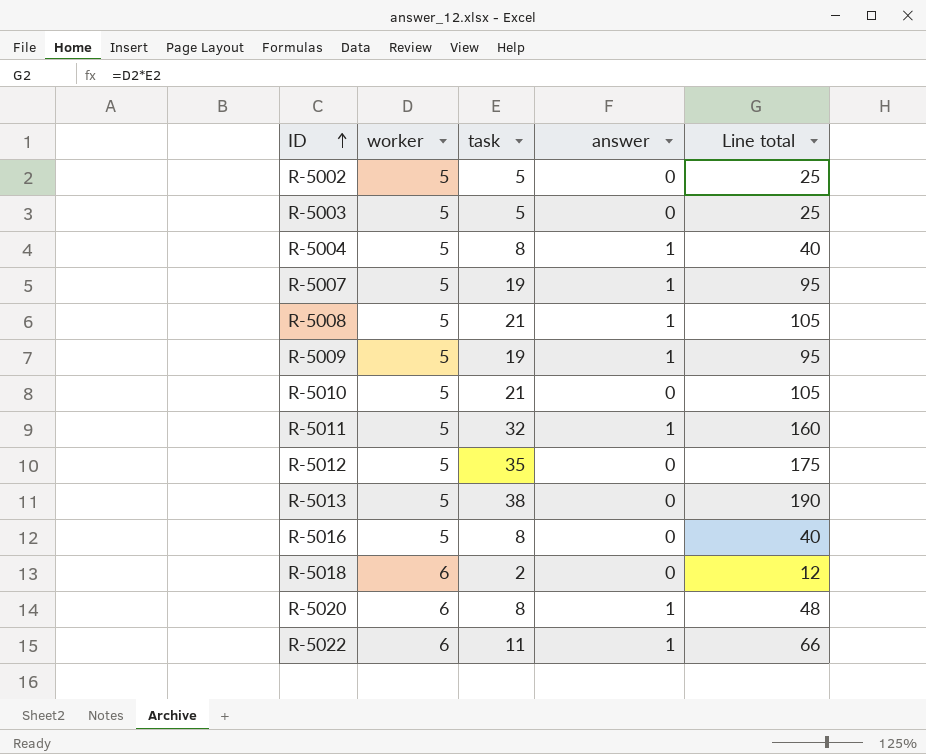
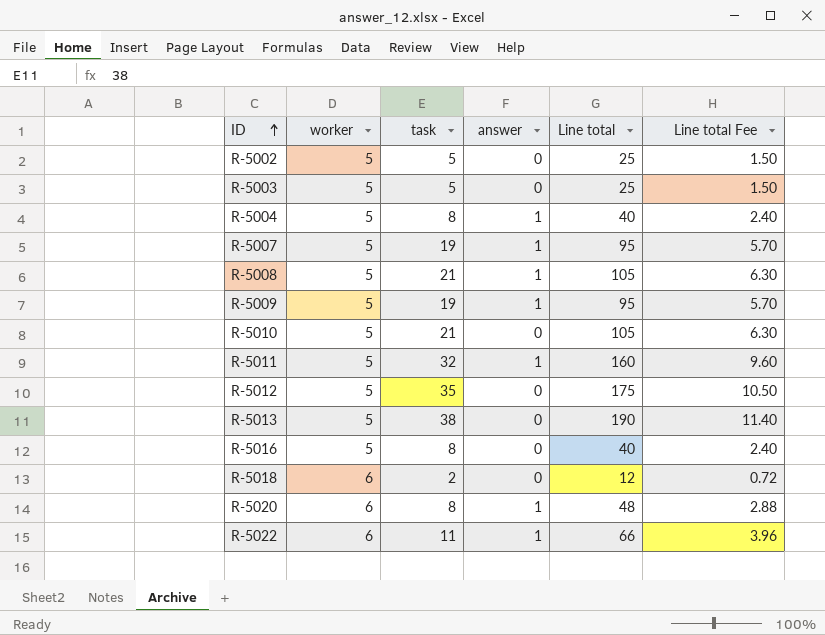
column Line total Fee | formula: none -> [Line total] * 0.06

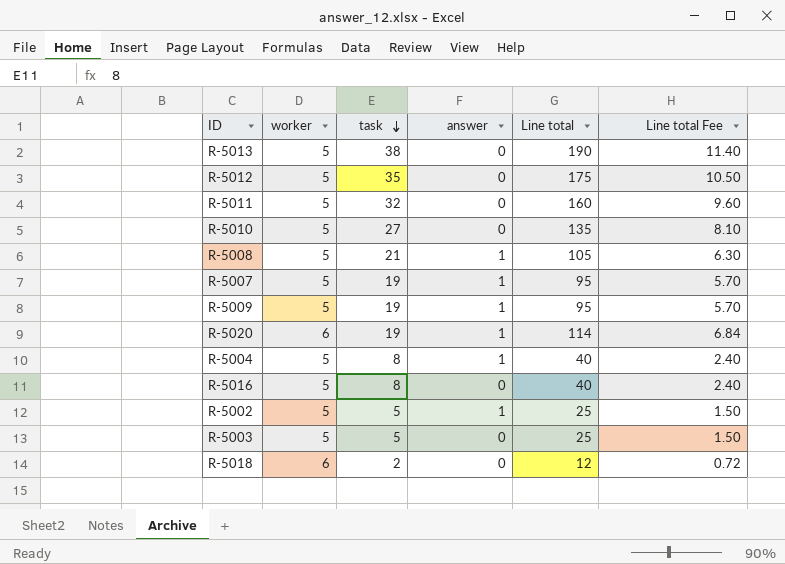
row order: ID ascending -> task descending
row R-5022: 6 | 11 | 1 | 66 | 3.96 -> none
R-5011 | answer: 1 -> 0
R-5010 | task: 21 -> 27
R-5010 | Line total: 105 -> 135
R-5010 | Line total Fee: 6.30 -> 8.10
R-5020 | task: 8 -> 19
R-5020 | Line total: 48 -> 114
R-5020 | Line total Fee: 2.88 -> 6.84
R-5002 | answer: 0 -> 1

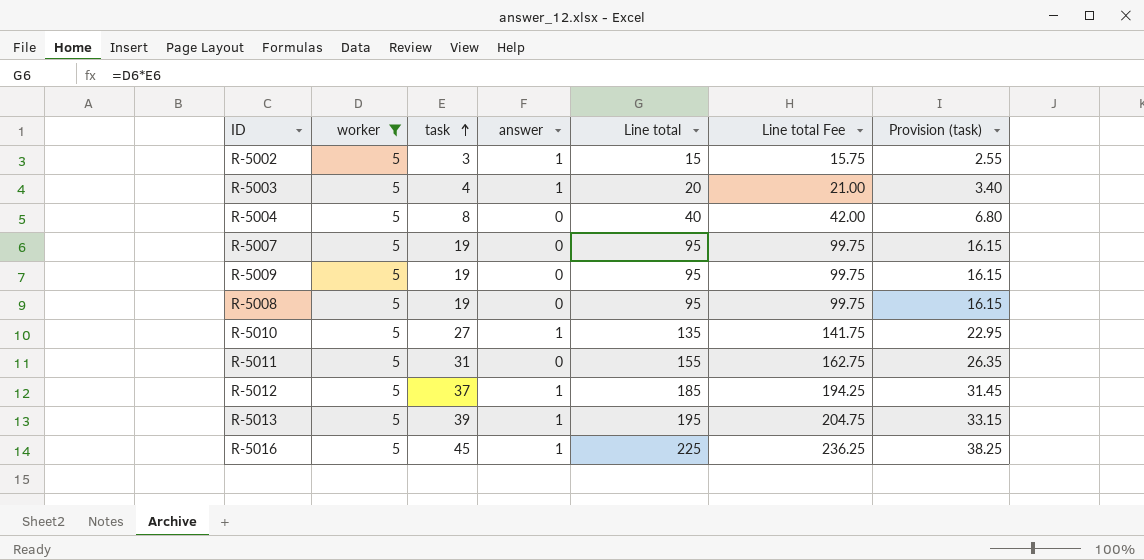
filter: none -> worker = 5
row order: task descending -> task ascending
column Line total Fee | formula: [Line total] * 0.06 -> [Line total] * 1.05
column Provision (task) | formula: none -> [task] * 0.85
R-5002 | task: 5 -> 3
R-5002 | Line total: 25 -> 15
R-5003 | task: 5 -> 4
R-5003 | answer: 0 -> 1
R-5003 | Line total: 25 -> 20
R-5004 | answer: 1 -> 0
R-5007 | answer: 1 -> 0
R-5009 | answer: 1 -> 0
R-5008 | task: 21 -> 19
R-5008 | answer: 1 -> 0
R-5008 | Line total: 105 -> 95
R-5010 | answer: 0 -> 1
R-5011 | task: 32 -> 31
R-5011 | Line total: 160 -> 155
R-5012 | task: 35 -> 37
R-5012 | answer: 0 -> 1
R-5012 | Line total: 175 -> 185
R-5013 | task: 38 -> 39
R-5013 | answer: 0 -> 1
R-5013 | Line total: 190 -> 195
R-5016 | task: 8 -> 45
R-5016 | answer: 0 -> 1
R-5016 | Line total: 40 -> 225

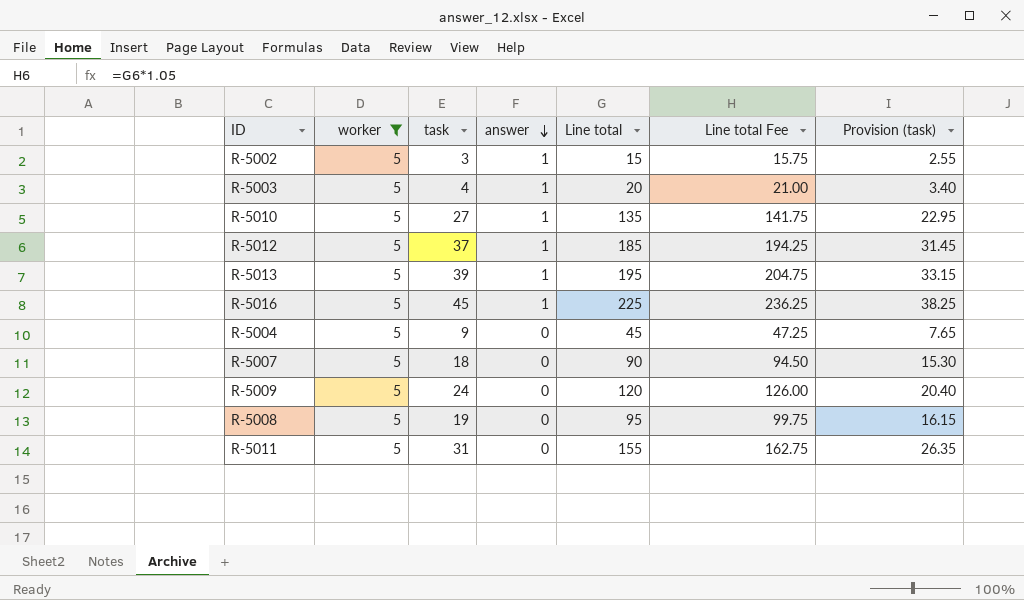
row order: task ascending -> answer descending
R-5004 | task: 8 -> 9
R-5004 | Line total: 40 -> 45
R-5004 | Line total Fee: 42.00 -> 47.25
R-5004 | Provision (task): 6.80 -> 7.65
R-5007 | task: 19 -> 18
R-5007 | Line total: 95 -> 90
R-5007 | Line total Fee: 99.75 -> 94.50
R-5007 | Provision (task): 16.15 -> 15.30
R-5009 | task: 19 -> 24
R-5009 | Line total: 95 -> 120
R-5009 | Line total Fee: 99.75 -> 126.00
R-5009 | Provision (task): 16.15 -> 20.40

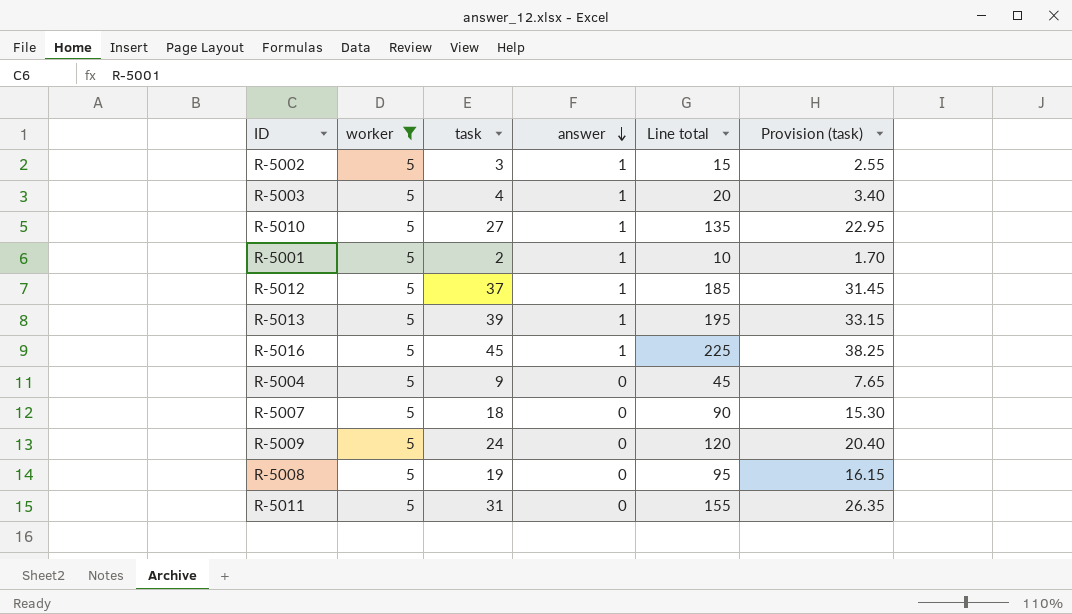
column Line total Fee | formula: [Line total] * 1.05 -> none
row R-5001: none -> 5 | 2 | 1 | 10 | 1.70

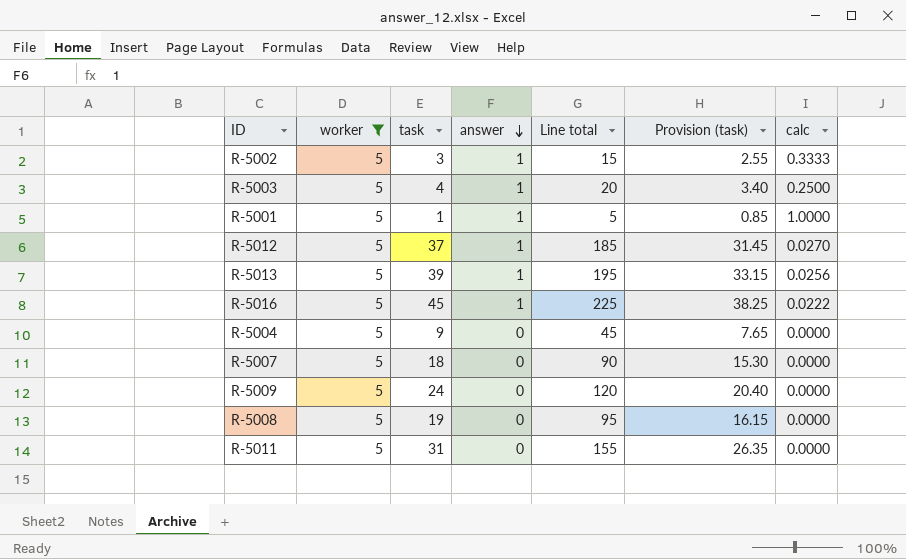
column calc | formula: none -> [answer] / [task]
row R-5010: 5 | 27 | 1 | 135 | 22.95 -> none
R-5001 | task: 2 -> 1
R-5001 | Line total: 10 -> 5
R-5001 | Provision (task): 1.70 -> 0.85

